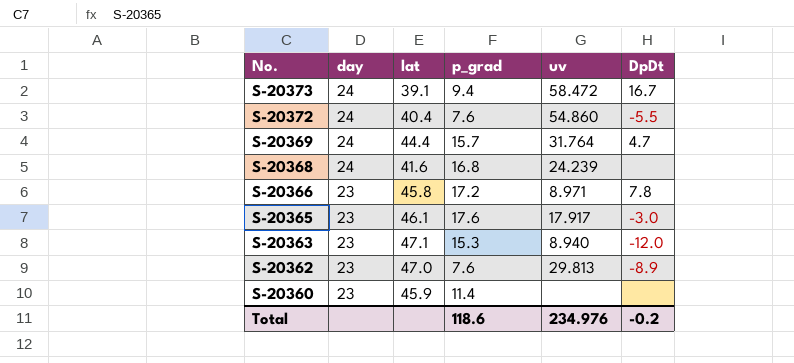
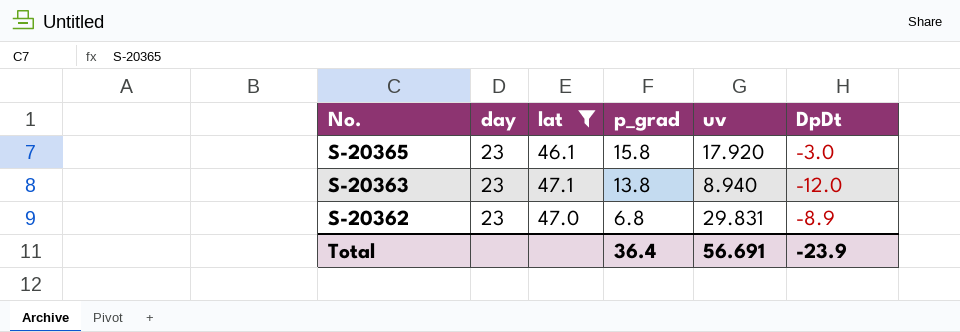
filter: none -> lat >= 46.1
S-20365 | p_grad: 17.6 -> 15.8
S-20365 | uv: 17.917 -> 17.920
S-20363 | p_grad: 15.3 -> 13.8
S-20362 | p_grad: 7.6 -> 6.8
S-20362 | uv: 29.813 -> 29.831
Total | p_grad: 118.6 -> 36.4
Total | uv: 234.976 -> 56.691
Total | DpDt: -0.2 -> -23.9

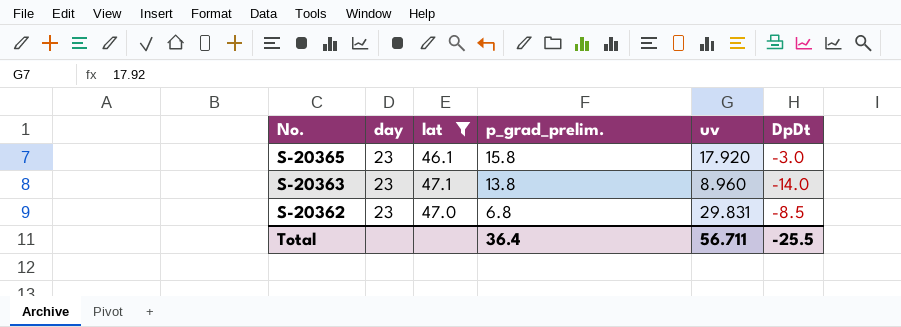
column name: p_grad -> p_grad_prelim.
S-20363 | uv: 8.940 -> 8.960
S-20363 | DpDt: -12.0 -> -14.0
S-20362 | DpDt: -8.9 -> -8.5
Total | uv: 56.691 -> 56.711
Total | DpDt: -23.9 -> -25.5

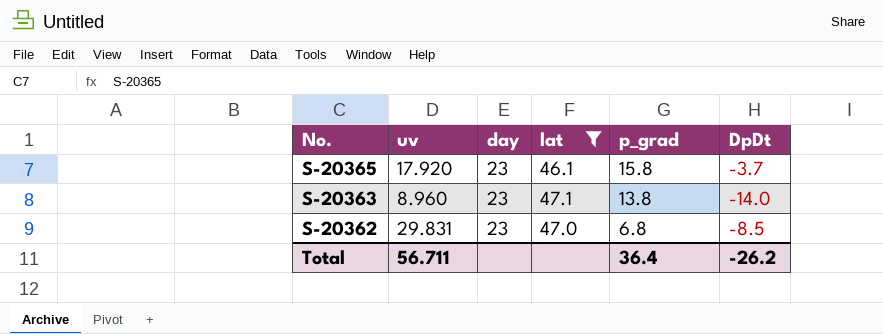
column uv | position: 5 -> 2
column name: p_grad_prelim. -> p_grad
S-20365 | DpDt: -3.0 -> -3.7
Total | DpDt: -25.5 -> -26.2

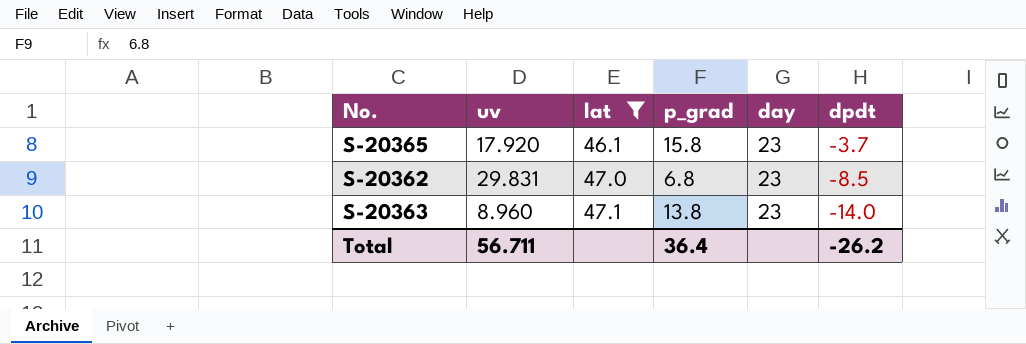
row order: No. descending -> lat ascending
column day | position: 3 -> 5
column name: DpDt -> dpdt

